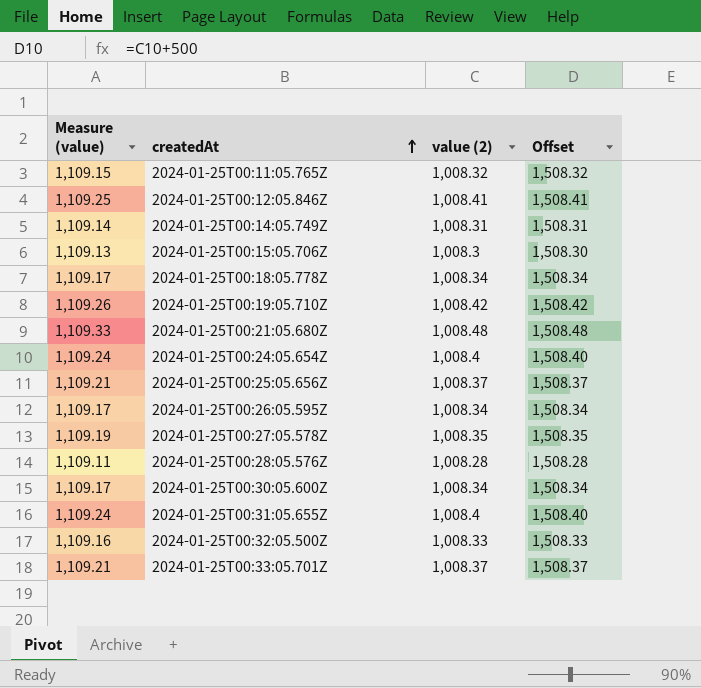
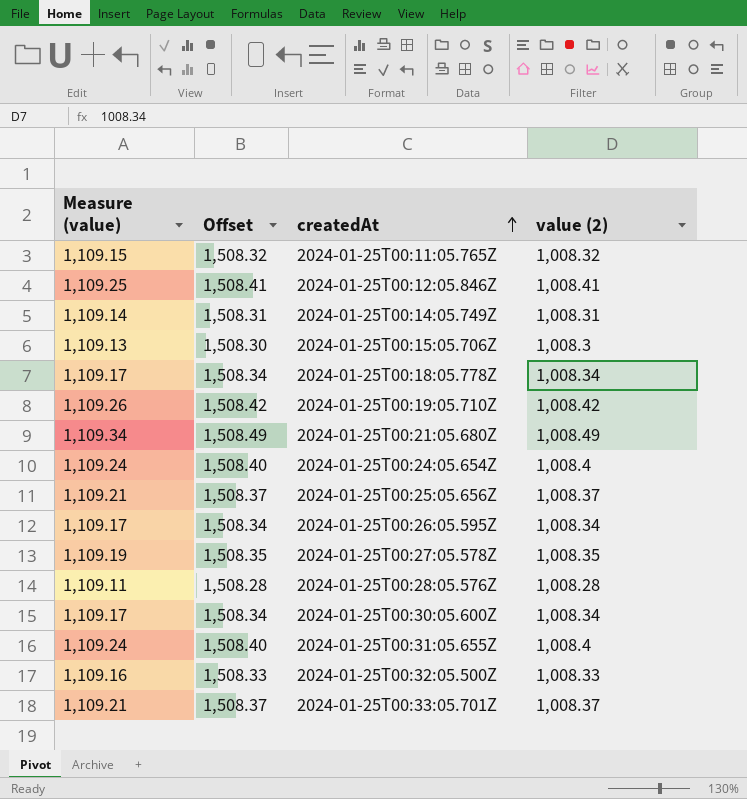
column Offset | position: 4 -> 2
2024-01-25T00:21:05.680Z | Measure (value): 1,109.33 -> 1,109.34
2024-01-25T00:21:05.680Z | Offset: 1,508.48 -> 1,508.49
2024-01-25T00:21:05.680Z | value (2): 1,008.48 -> 1,008.49

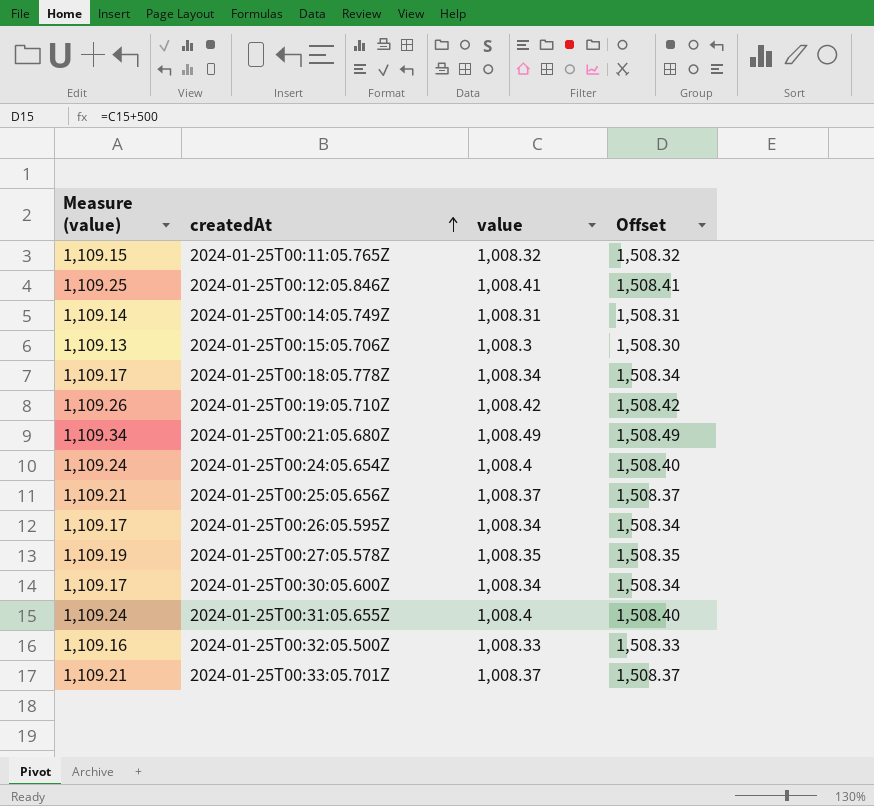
column name: value (2) -> value
column Offset | position: 2 -> 4
row 2024-01-25T00:28:05.576Z: 1,109.11 | 1,508.28 | 1,008.28 -> none

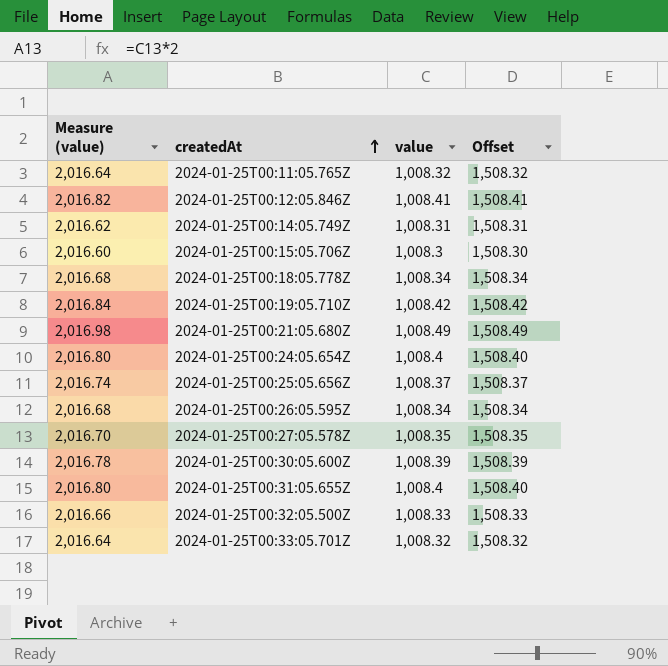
column Measure (value) | formula: [value] * 1.1 -> [value] * 2
2024-01-25T00:30:05.600Z | value: 1,008.34 -> 1,008.39
2024-01-25T00:30:05.600Z | Offset: 1,508.34 -> 1,508.39
2024-01-25T00:33:05.701Z | value: 1,008.37 -> 1,008.32
2024-01-25T00:33:05.701Z | Offset: 1,508.37 -> 1,508.32

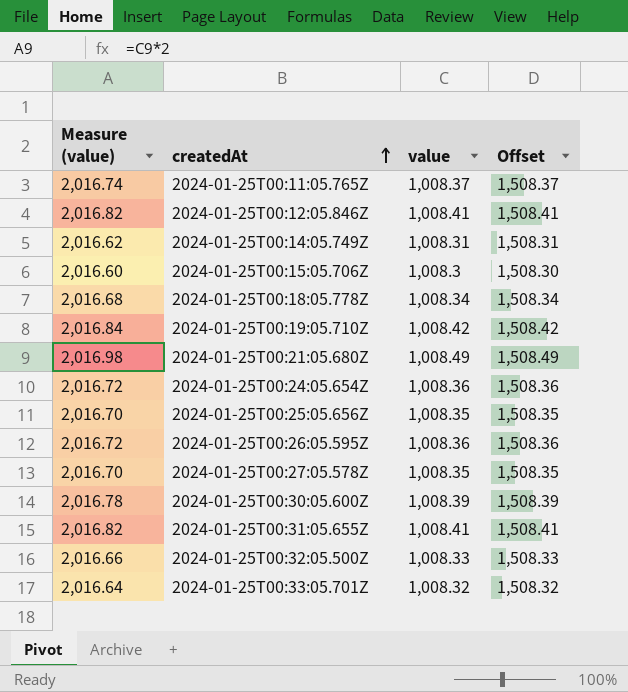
2024-01-25T00:11:05.765Z | Measure (value): 2,016.64 -> 2,016.74
2024-01-25T00:11:05.765Z | value: 1,008.32 -> 1,008.37
2024-01-25T00:11:05.765Z | Offset: 1,508.32 -> 1,508.37
2024-01-25T00:24:05.654Z | Measure (value): 2,016.80 -> 2,016.72
2024-01-25T00:24:05.654Z | value: 1,008.4 -> 1,008.36
2024-01-25T00:24:05.654Z | Offset: 1,508.40 -> 1,508.36
2024-01-25T00:25:05.656Z | Measure (value): 2,016.74 -> 2,016.70
2024-01-25T00:25:05.656Z | value: 1,008.37 -> 1,008.35
2024-01-25T00:25:05.656Z | Offset: 1,508.37 -> 1,508.35
2024-01-25T00:26:05.595Z | Measure (value): 2,016.68 -> 2,016.72
2024-01-25T00:26:05.595Z | value: 1,008.34 -> 1,008.36
2024-01-25T00:26:05.595Z | Offset: 1,508.34 -> 1,508.36
2024-01-25T00:31:05.655Z | Measure (value): 2,016.80 -> 2,016.82
2024-01-25T00:31:05.655Z | value: 1,008.4 -> 1,008.41
2024-01-25T00:31:05.655Z | Offset: 1,508.40 -> 1,508.41

